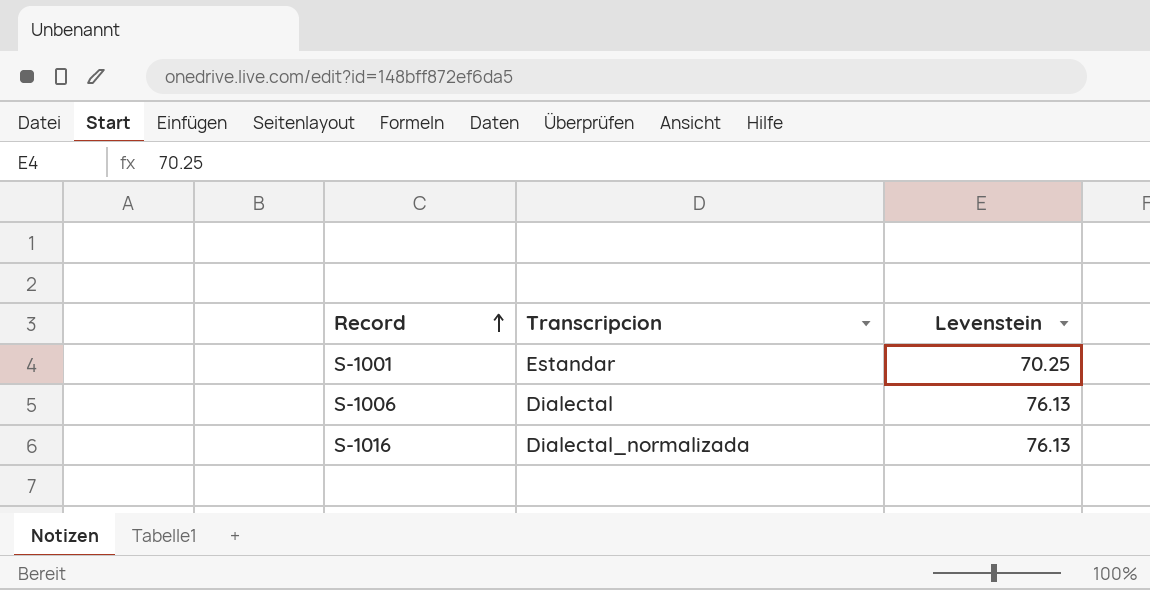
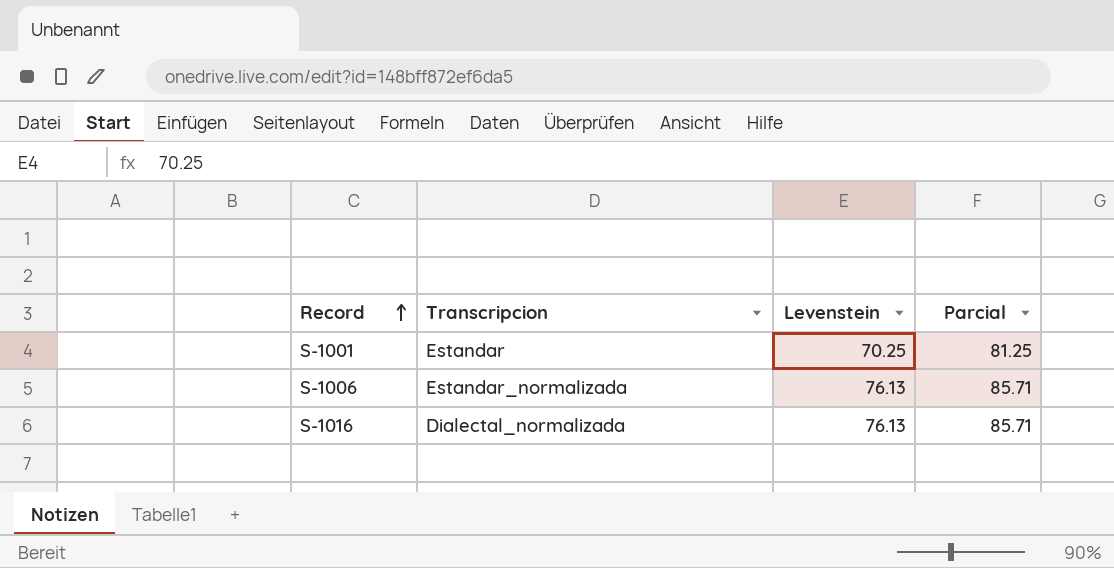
column Parcial | position: none -> 4
S-1006 | Transcripcion: Dialectal -> Estandar_normalizada

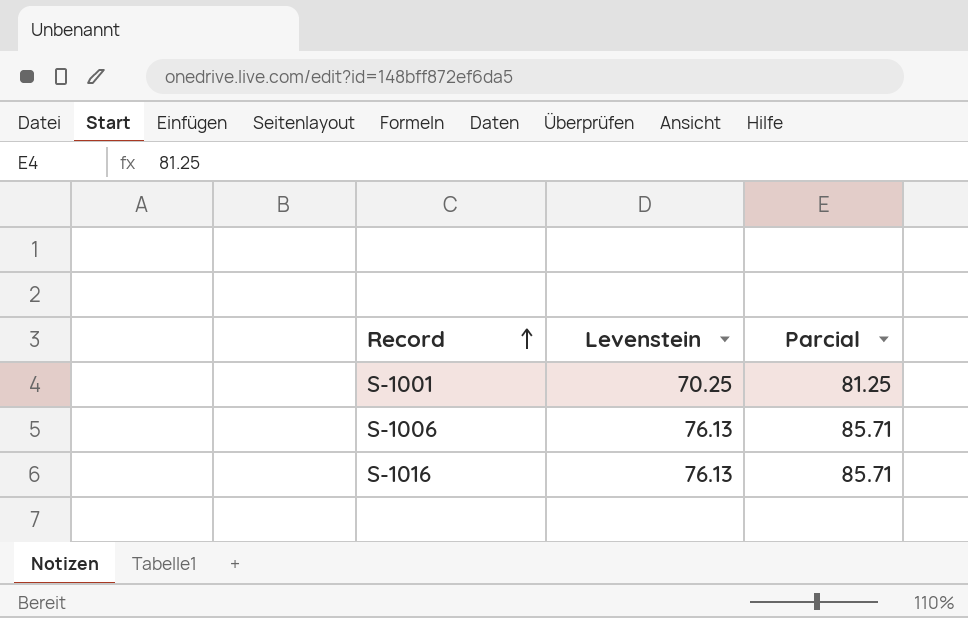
column Transcripcion | position: 2 -> none

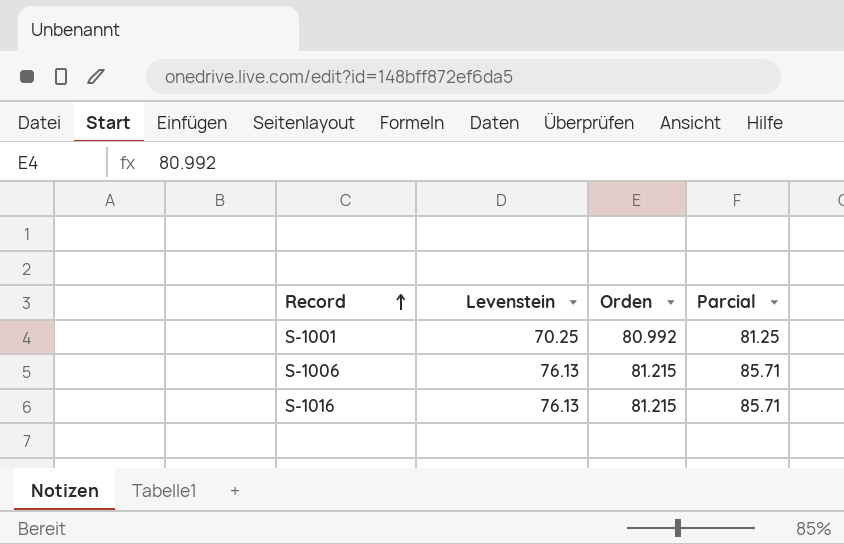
column Orden | position: none -> 3

